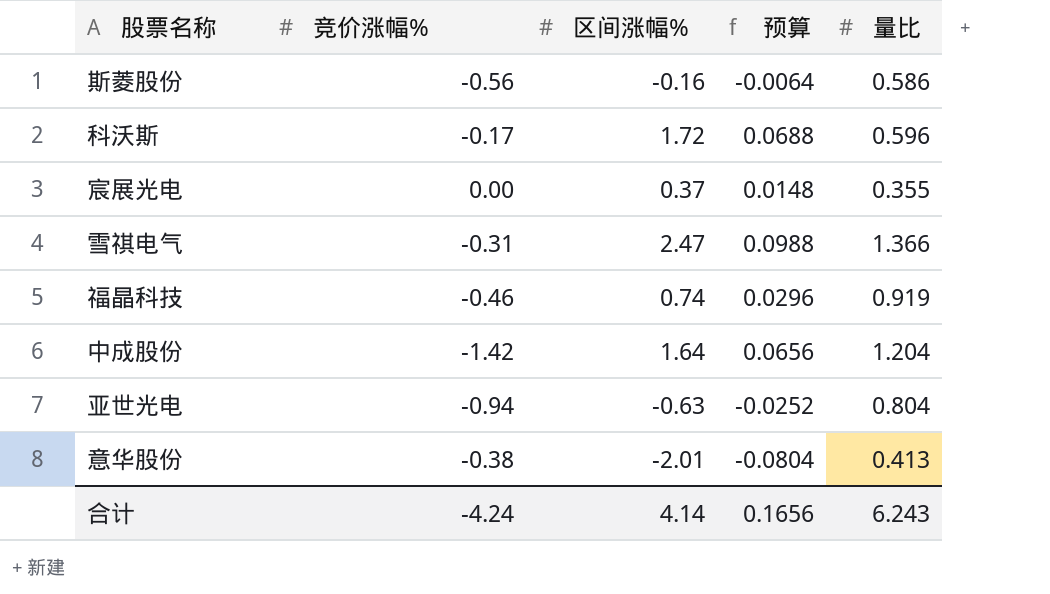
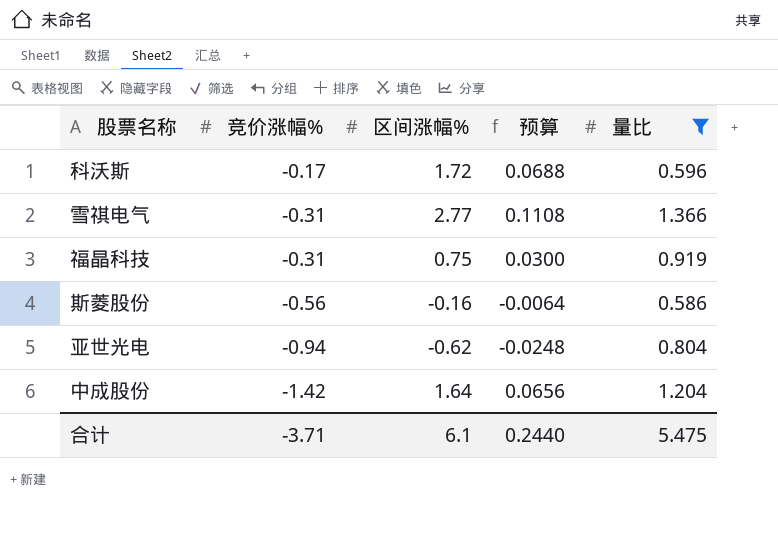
filter: none -> 量比 >= 0.586
row order: none -> 竞价涨幅% descending
雪祺电气 | 区间涨幅%: 2.47 -> 2.77
雪祺电气 | 预算: 0.0988 -> 0.1108
福晶科技 | 竞价涨幅%: -0.46 -> -0.31
福晶科技 | 区间涨幅%: 0.74 -> 0.75
福晶科技 | 预算: 0.0296 -> 0.0300
亚世光电 | 区间涨幅%: -0.63 -> -0.62
亚世光电 | 预算: -0.0252 -> -0.0248
合计 | 竞价涨幅%: -4.24 -> -3.71
合计 | 区间涨幅%: 4.14 -> 6.1
合计 | 预算: 0.1656 -> 0.2440
合计 | 量比: 6.243 -> 5.475

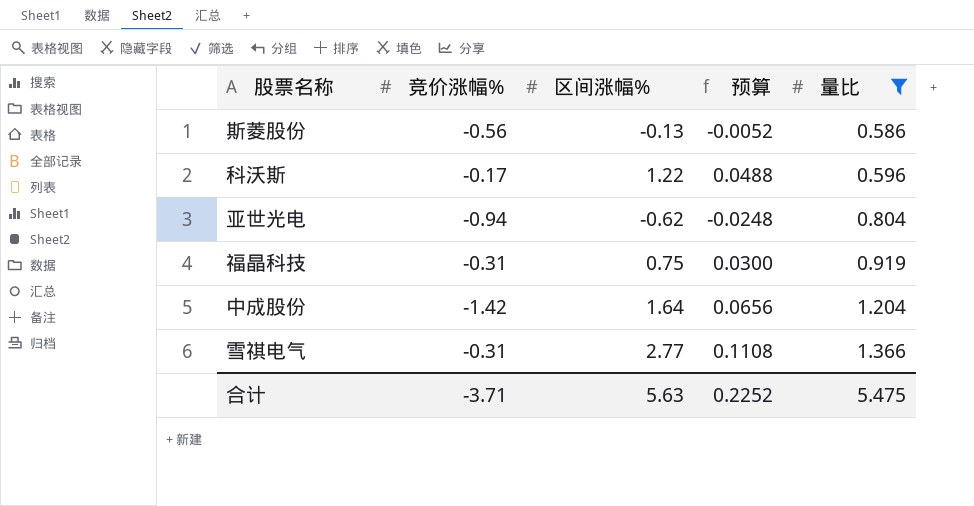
row order: 竞价涨幅% descending -> 量比 ascending
斯菱股份 | 区间涨幅%: -0.16 -> -0.13
斯菱股份 | 预算: -0.0064 -> -0.0052
科沃斯 | 区间涨幅%: 1.72 -> 1.22
科沃斯 | 预算: 0.0688 -> 0.0488
合计 | 区间涨幅%: 6.1 -> 5.63
合计 | 预算: 0.2440 -> 0.2252

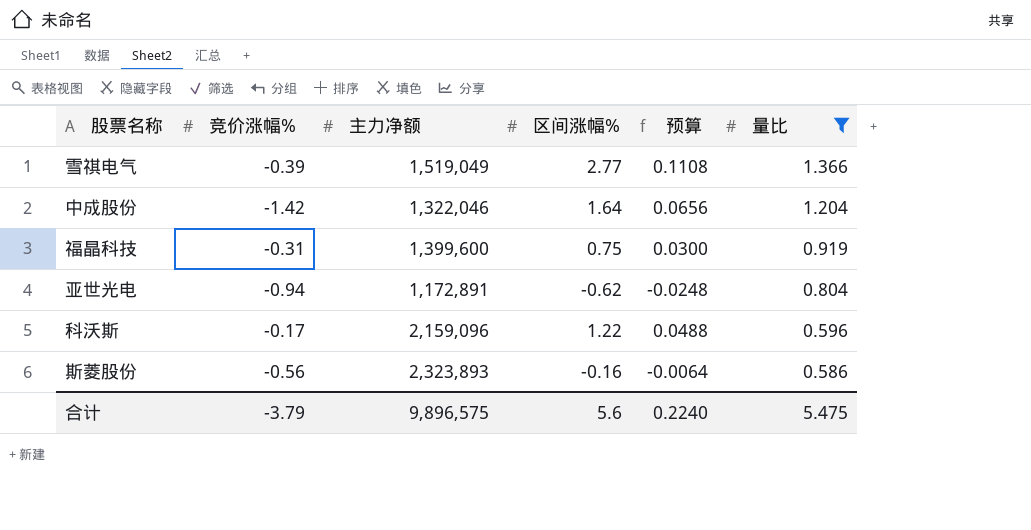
row order: 量比 ascending -> 量比 descending
column 主力净额 | position: none -> 3
雪祺电气 | 竞价涨幅%: -0.31 -> -0.39
斯菱股份 | 区间涨幅%: -0.13 -> -0.16
斯菱股份 | 预算: -0.0052 -> -0.0064
合计 | 竞价涨幅%: -3.71 -> -3.79
合计 | 区间涨幅%: 5.63 -> 5.6
合计 | 预算: 0.2252 -> 0.2240

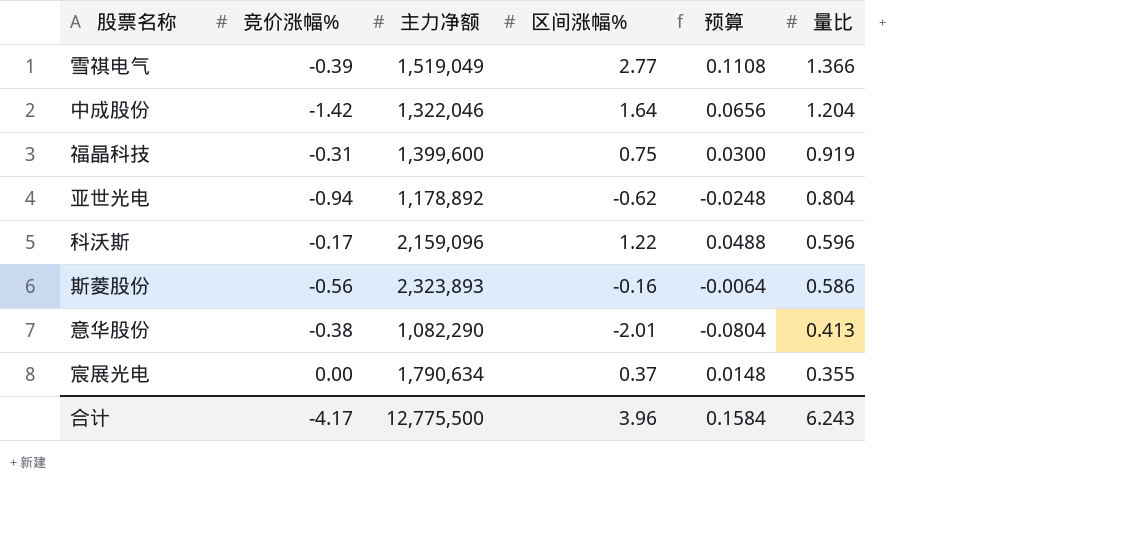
filter: 量比 >= 0.586 -> none
亚世光电 | 主力净额: 1,172,891 -> 1,178,892
合计 | 竞价涨幅%: -3.79 -> -4.17
合计 | 主力净额: 9,896,575 -> 12,775,500
合计 | 区间涨幅%: 5.6 -> 3.96
合计 | 预算: 0.2240 -> 0.1584
合计 | 量比: 5.475 -> 6.243

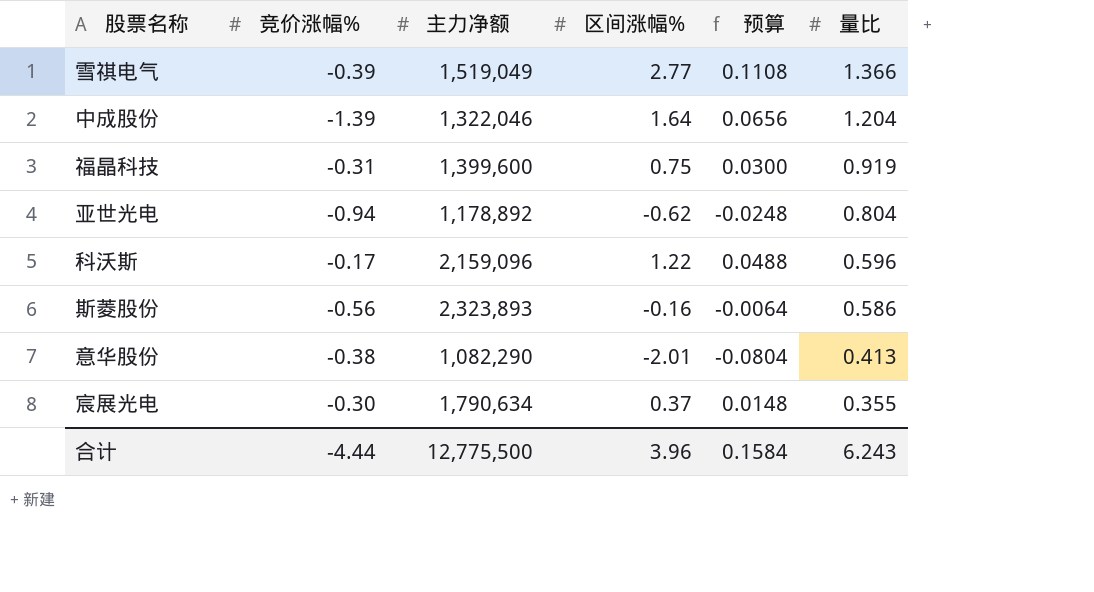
中成股份 | 竞价涨幅%: -1.42 -> -1.39
宸展光电 | 竞价涨幅%: 0.00 -> -0.30
合计 | 竞价涨幅%: -4.17 -> -4.44

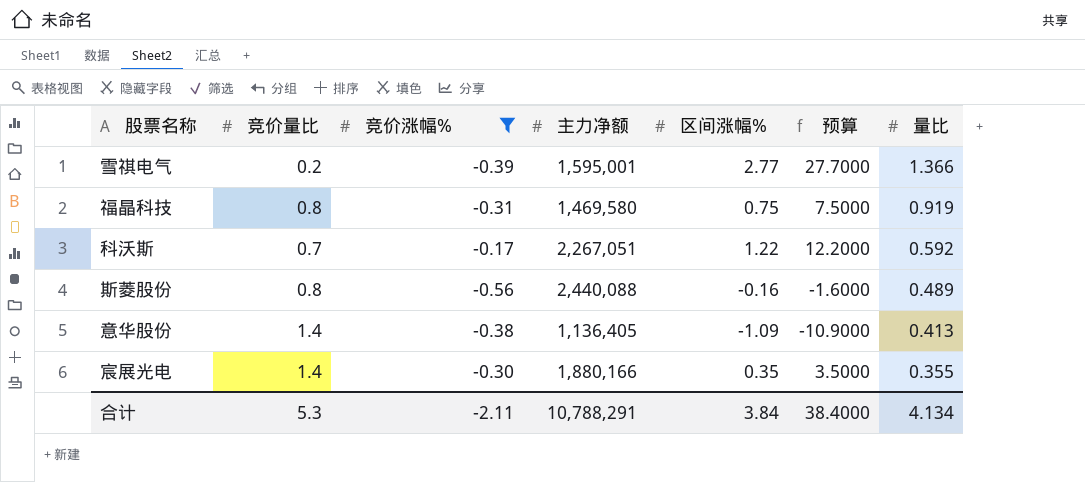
filter: none -> 竞价涨幅% >= -0.56
column 竞价量比 | position: none -> 2
column 预算 | formula: [区间涨幅%] * 0.04 -> [区间涨幅%] * 10
雪祺电气 | 主力净额: 1,519,049 -> 1,595,001
福晶科技 | 主力净额: 1,399,600 -> 1,469,580
科沃斯 | 主力净额: 2,159,096 -> 2,267,051
科沃斯 | 量比: 0.596 -> 0.592
斯菱股份 | 主力净额: 2,323,893 -> 2,440,088
斯菱股份 | 量比: 0.586 -> 0.489
意华股份 | 主力净额: 1,082,290 -> 1,136,405
意华股份 | 区间涨幅%: -2.01 -> -1.09
宸展光电 | 主力净额: 1,790,634 -> 1,880,166
宸展光电 | 区间涨幅%: 0.37 -> 0.35
合计 | 竞价涨幅%: -4.44 -> -2.11
合计 | 主力净额: 12,775,500 -> 10,788,291
合计 | 区间涨幅%: 3.96 -> 3.84
合计 | 预算: 0.1584 -> 38.4000
合计 | 量比: 6.243 -> 4.134

